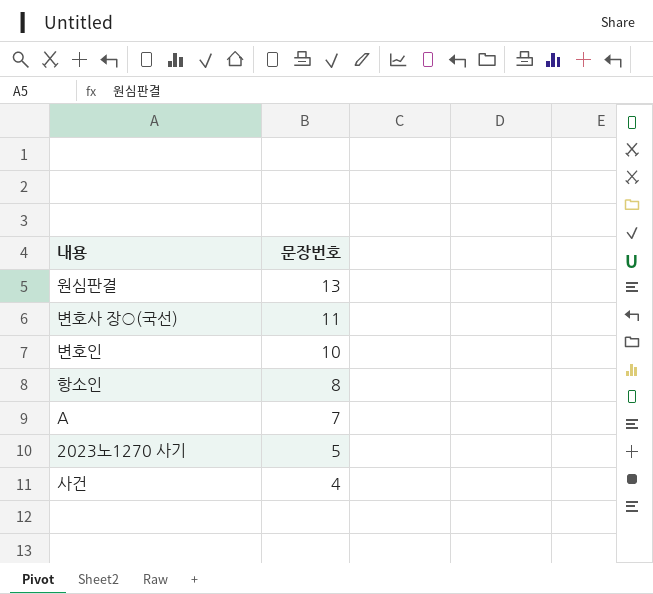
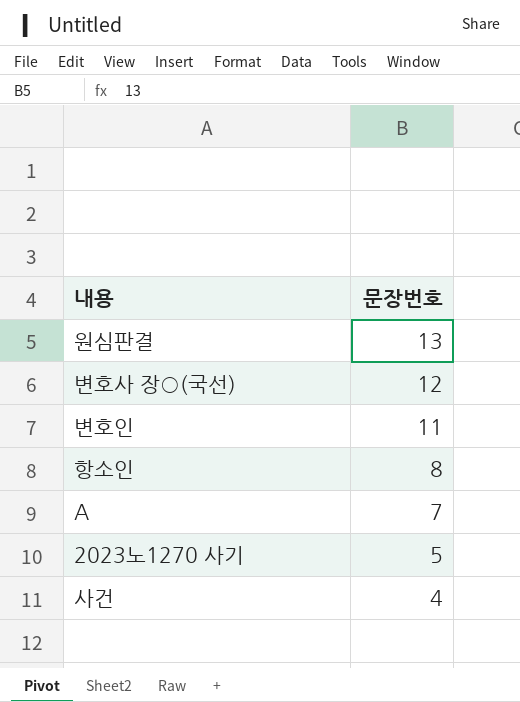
변호사 장○(국선) | 문장번호: 11 -> 12
변호인 | 문장번호: 10 -> 11

